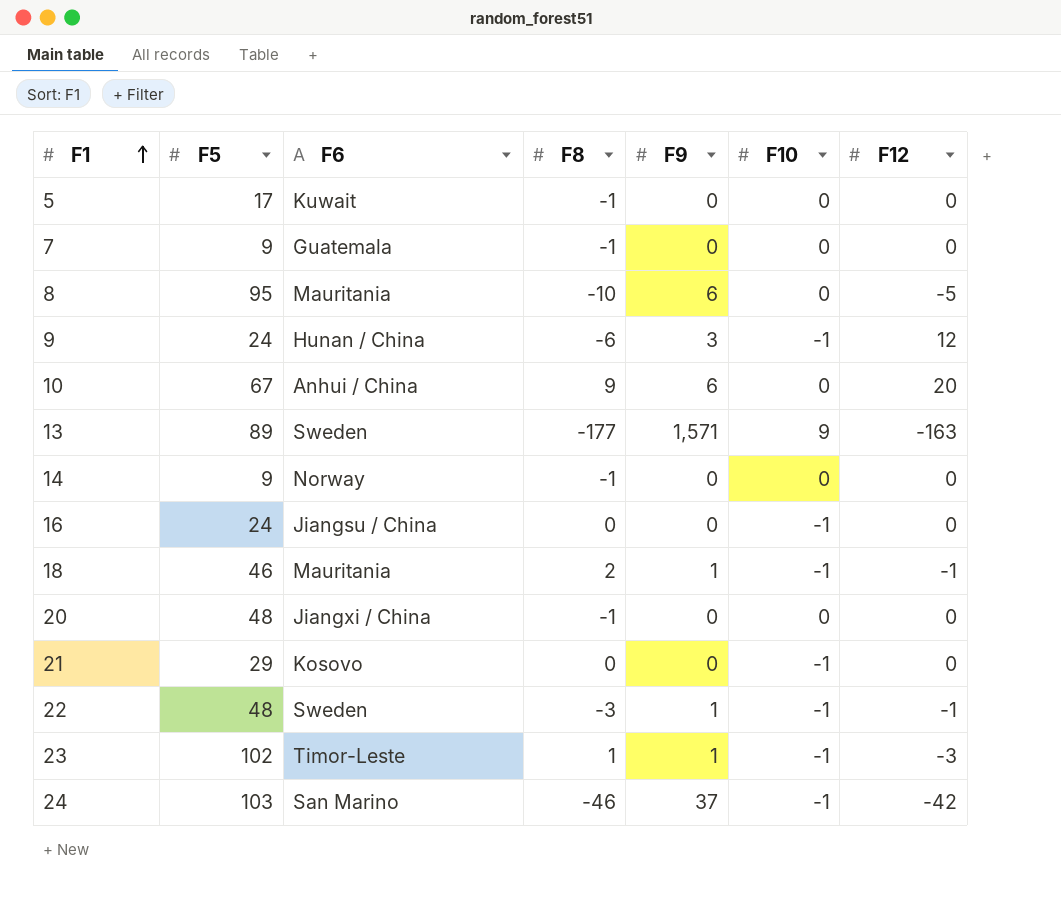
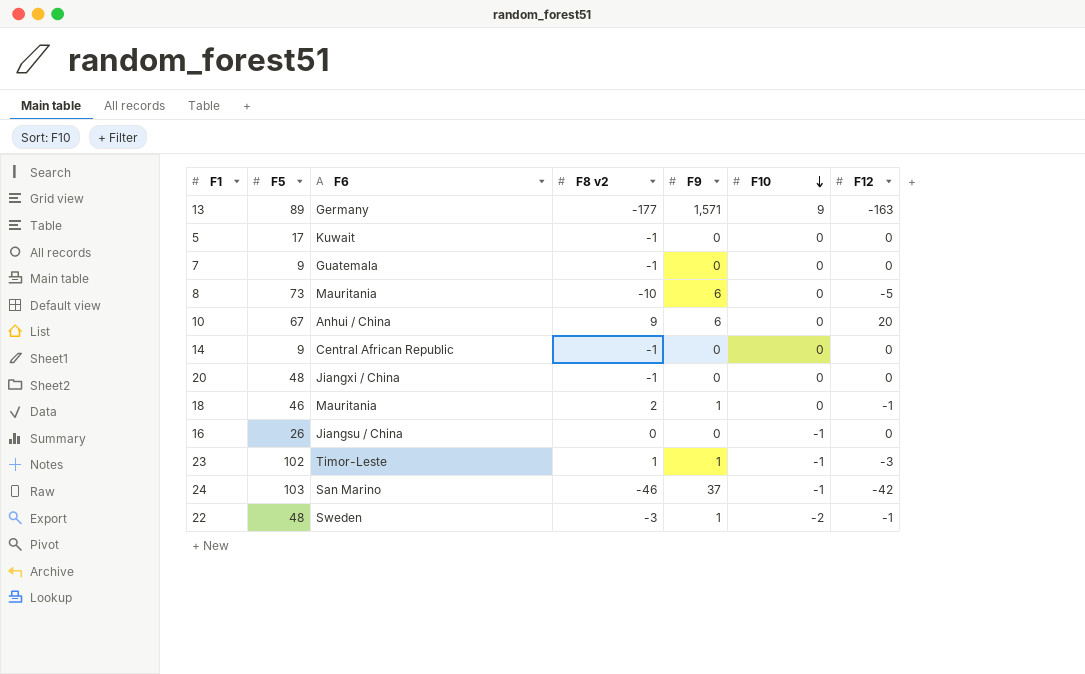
row order: F1 ascending -> F10 descending
column name: F8 -> F8 v2
row 9: 24 | Hunan / China | -6 | 3 | -1 | 12 -> none
row 21: 29 | Kosovo | 0 | 0 | -1 | 0 -> none
13 | F6: Sweden -> Germany
8 | F5: 95 -> 73
14 | F6: Norway -> Central African Republic
18 | F10: -1 -> 0
16 | F5: 24 -> 26
22 | F10: -1 -> -2

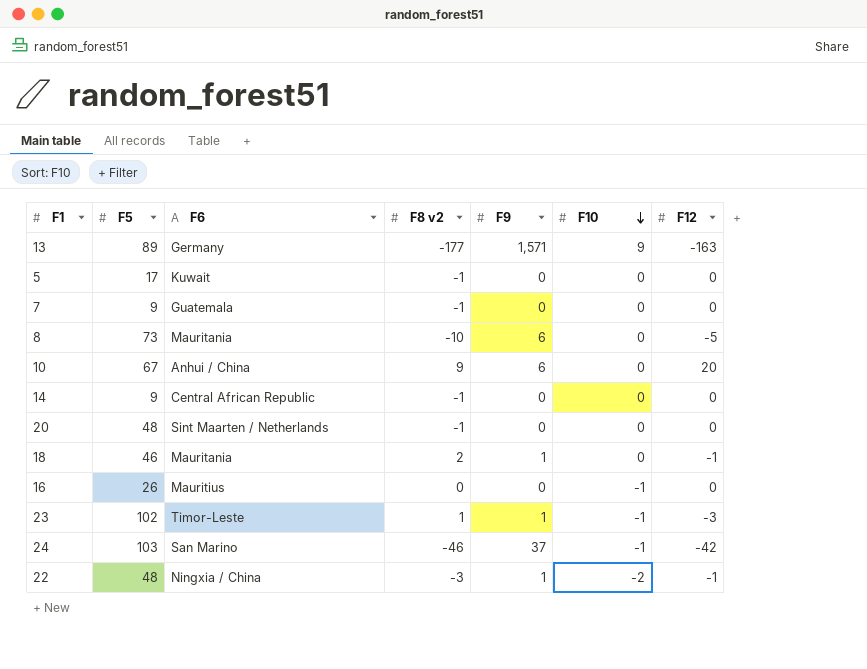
20 | F6: Jiangxi / China -> Sint Maarten / Netherlands
16 | F6: Jiangsu / China -> Mauritius
22 | F6: Sweden -> Ningxia / China

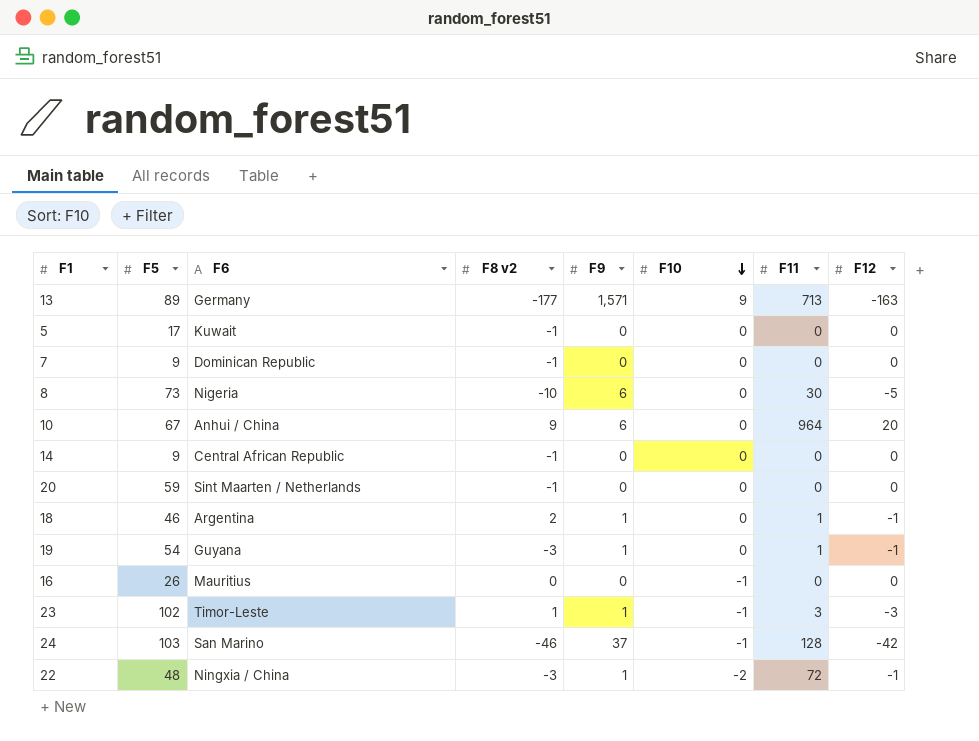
column F11 | position: none -> 7
7 | F6: Guatemala -> Dominican Republic
8 | F6: Mauritania -> Nigeria
20 | F5: 48 -> 59
18 | F6: Mauritania -> Argentina
row 19: none -> 54 | Guyana | -3 | 1 | 0 | 1 | -1

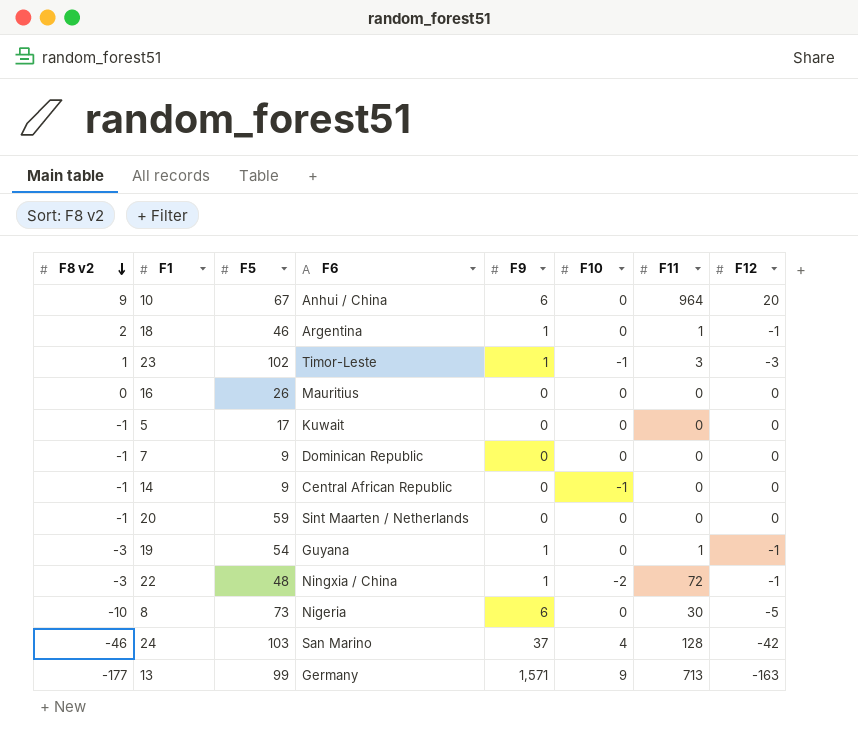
row order: F10 descending -> F8 v2 descending
column F8 v2 | position: 4 -> 1
16 | F10: -1 -> 0
14 | F10: 0 -> -1
24 | F10: -1 -> 4
13 | F5: 89 -> 99

